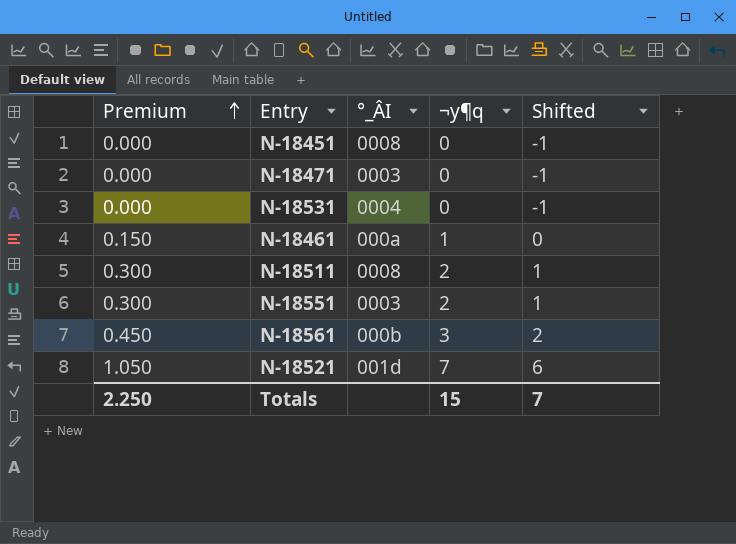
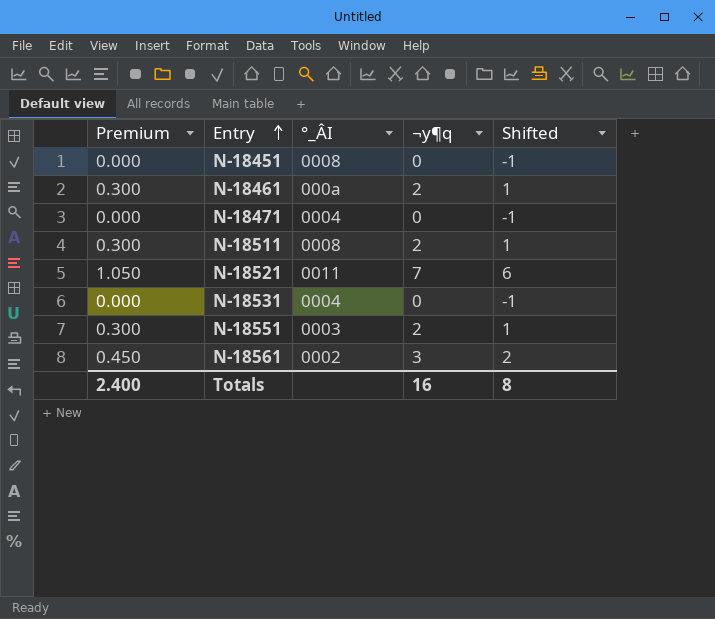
row order: Premium ascending -> Entry ascending
N-18461 | Premium: 0.150 -> 0.300
N-18461 | ¬y¶q: 1 -> 2
N-18461 | Shifted: 0 -> 1
N-18471 | °_ÂI: 0003 -> 0004
N-18521 | °_ÂI: 001d -> 0011
N-18561 | °_ÂI: 000b -> 0002
Totals | Premium: 2.250 -> 2.400
Totals | ¬y¶q: 15 -> 16
Totals | Shifted: 7 -> 8

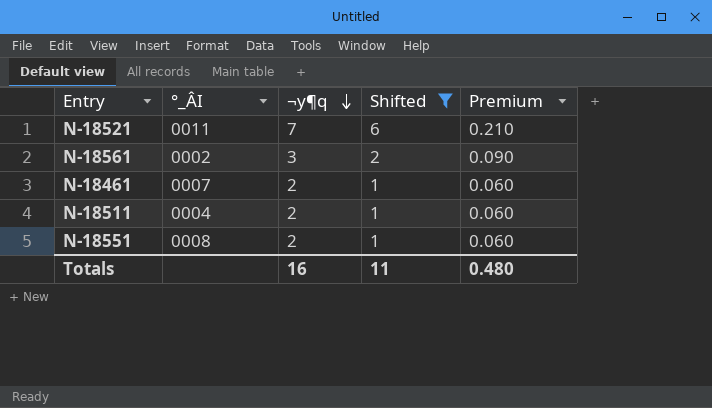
filter: none -> Shifted != -1
row order: Entry ascending -> ¬y¶q descending
column Premium | formula: [¬y¶q] * 0.15 -> [¬y¶q] * 0.03
column Premium | position: 1 -> 5
N-18461 | °_ÂI: 000a -> 0007
N-18511 | °_ÂI: 0008 -> 0004
N-18551 | °_ÂI: 0003 -> 0008
Totals | Shifted: 8 -> 11
Totals | Premium: 2.400 -> 0.480

